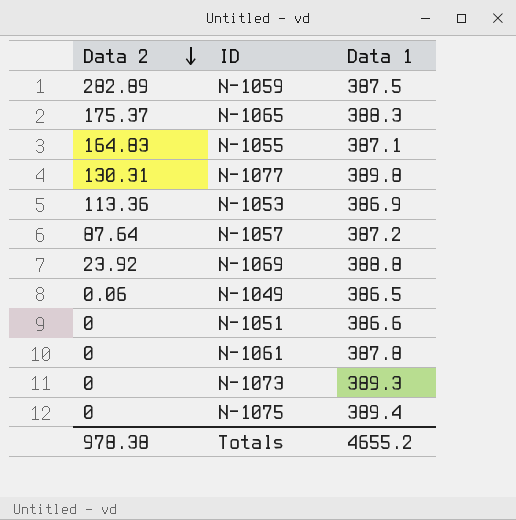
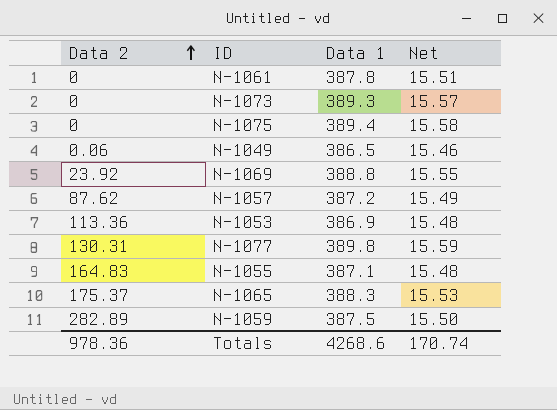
row order: Data 2 descending -> Data 2 ascending
column Net | formula: none -> [Data 1] * 0.04
row N-1051: 0 | 386.6 -> none
N-1057 | Data 2: 87.64 -> 87.62
Totals | Data 2: 978.38 -> 978.36
Totals | Data 1: 4655.2 -> 4268.6

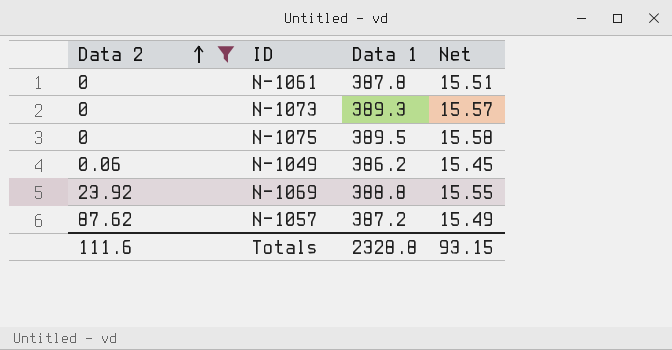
filter: none -> Data 2 <= 87.62
N-1075 | Data 1: 389.4 -> 389.5
N-1049 | Data 1: 386.5 -> 386.2
N-1049 | Net: 15.46 -> 15.45
Totals | Data 2: 978.36 -> 111.6
Totals | Data 1: 4268.6 -> 2328.8
Totals | Net: 170.74 -> 93.15

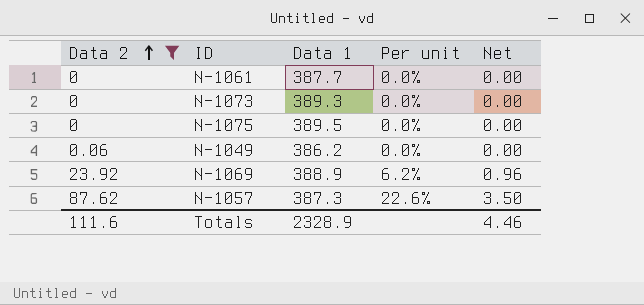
column Per unit | formula: none -> [Data 2] / [Data 1]
column Net | formula: [Data 1] * 0.04 -> [Data 2] * 0.04
N-1061 | Data 1: 387.8 -> 387.7
N-1069 | Data 1: 388.8 -> 388.9
N-1057 | Data 1: 387.2 -> 387.3
Totals | Data 1: 2328.8 -> 2328.9
Totals | Net: 93.15 -> 4.46

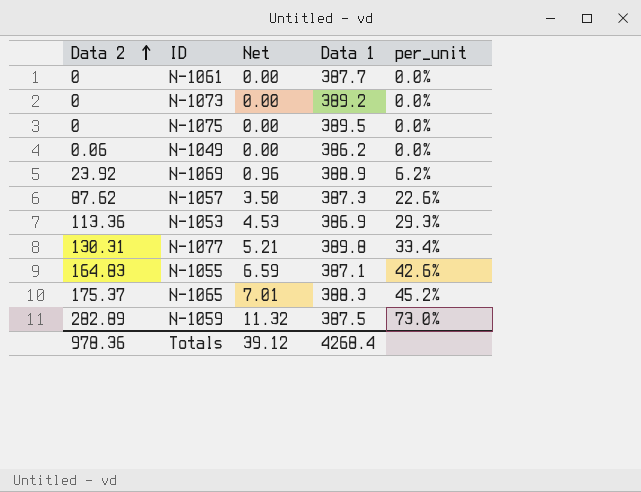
filter: Data 2 <= 87.62 -> none
column Net | position: 5 -> 3
column name: Per unit -> per_unit
N-1073 | Data 1: 389.3 -> 389.2
Totals | Data 2: 111.6 -> 978.36
Totals | Net: 4.46 -> 39.12
Totals | Data 1: 2328.9 -> 4268.4

